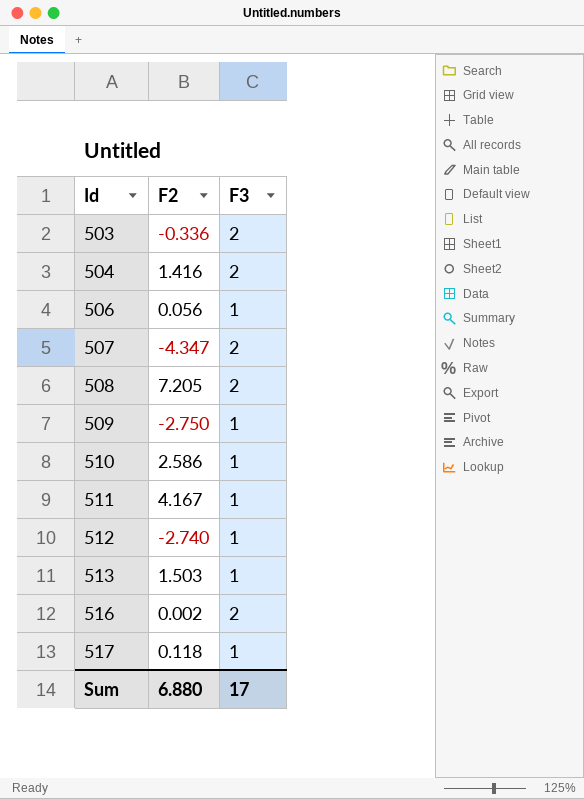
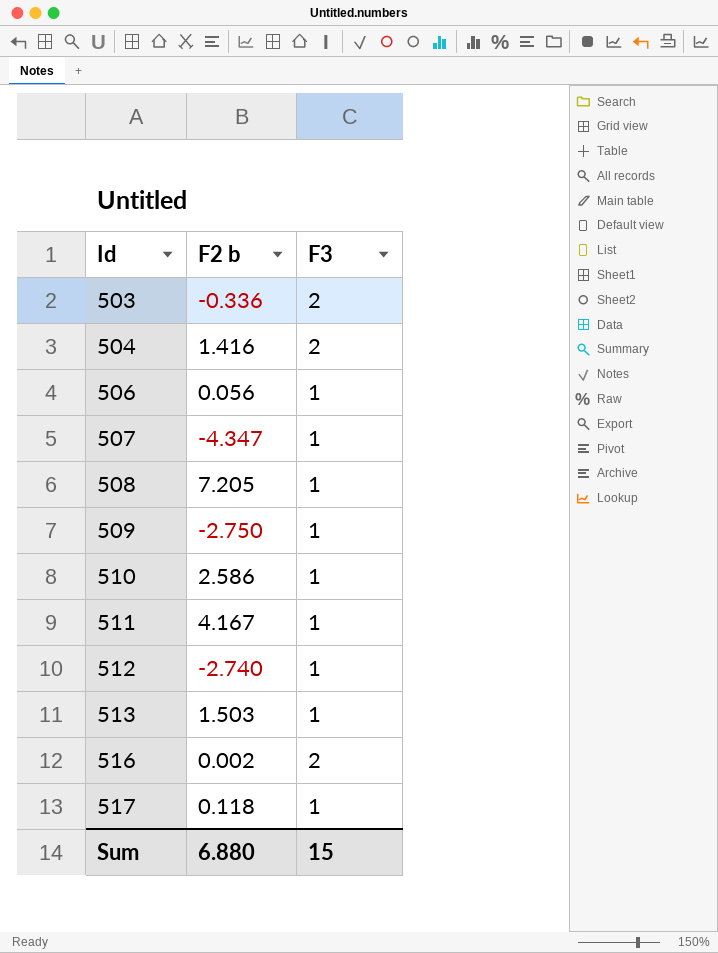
column name: F2 -> F2 b
507 | F3: 2 -> 1
508 | F3: 2 -> 1
Sum | F3: 17 -> 15

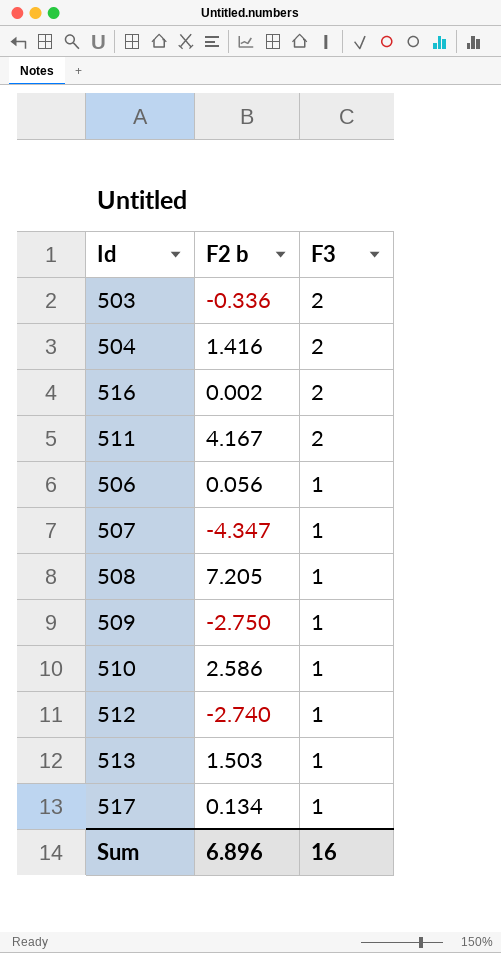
row order: Id ascending -> F3 descending
511 | F3: 1 -> 2
517 | F2 b: 0.118 -> 0.134
Sum | F2 b: 6.880 -> 6.896
Sum | F3: 15 -> 16

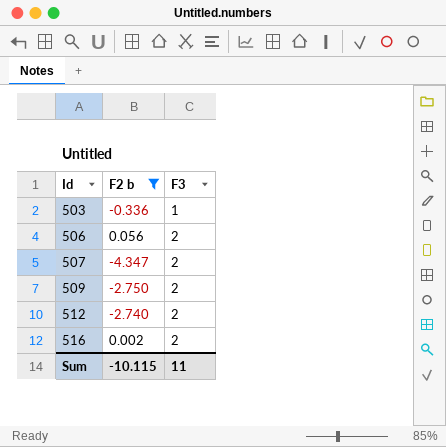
filter: none -> F2 b <= 0.056
row order: F3 descending -> Id ascending
503 | F3: 2 -> 1
506 | F3: 1 -> 2
507 | F3: 1 -> 2
509 | F3: 1 -> 2
512 | F3: 1 -> 2
Sum | F2 b: 6.896 -> -10.115
Sum | F3: 16 -> 11

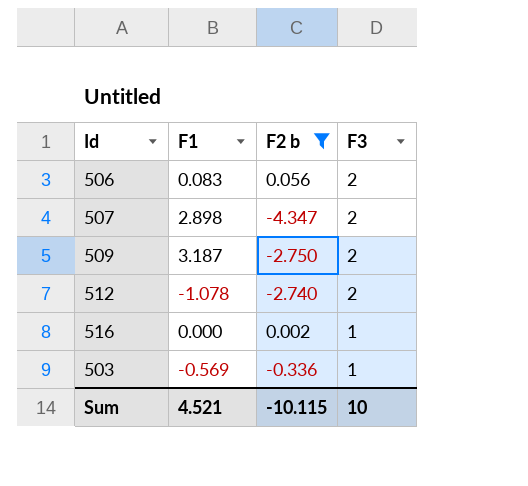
row order: Id ascending -> F3 descending
column F1 | position: none -> 2
516 | F3: 2 -> 1
Sum | F3: 11 -> 10

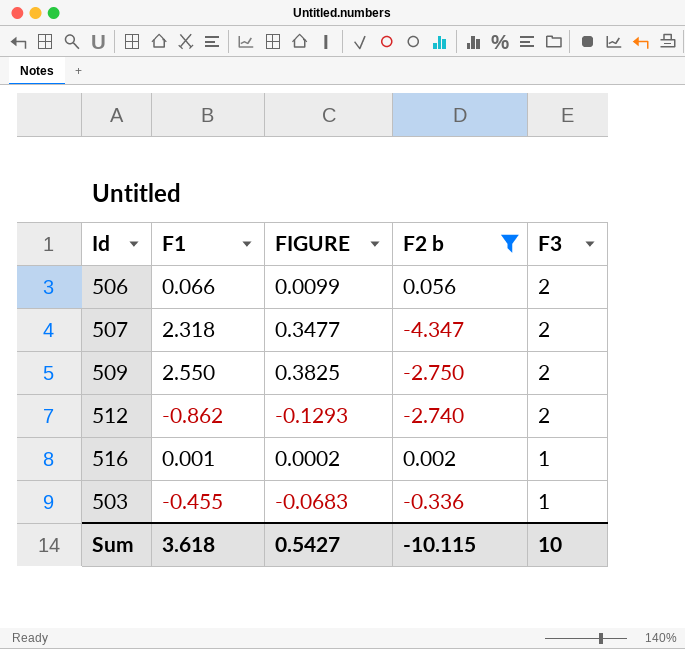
column FIGURE | formula: none -> [F1] * 0.15
506 | F1: 0.083 -> 0.066
507 | F1: 2.898 -> 2.318
509 | F1: 3.187 -> 2.550
512 | F1: -1.078 -> -0.862
516 | F1: 0.000 -> 0.001
503 | F1: -0.569 -> -0.455
Sum | F1: 4.521 -> 3.618

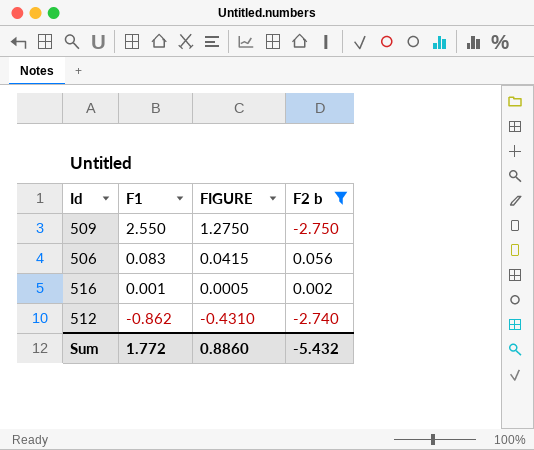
row order: F3 descending -> F1 descending
column F3 | position: 5 -> none
column FIGURE | formula: [F1] * 0.15 -> [F1] * 0.5
row 507: 2.318 | 0.3477 | -4.347 | 2 -> none
row 503: -0.455 | -0.0683 | -0.336 | 1 -> none
506 | F1: 0.066 -> 0.083
Sum | F1: 3.618 -> 1.772
Sum | FIGURE: 0.5427 -> 0.8860
Sum | F2 b: -10.115 -> -5.432

